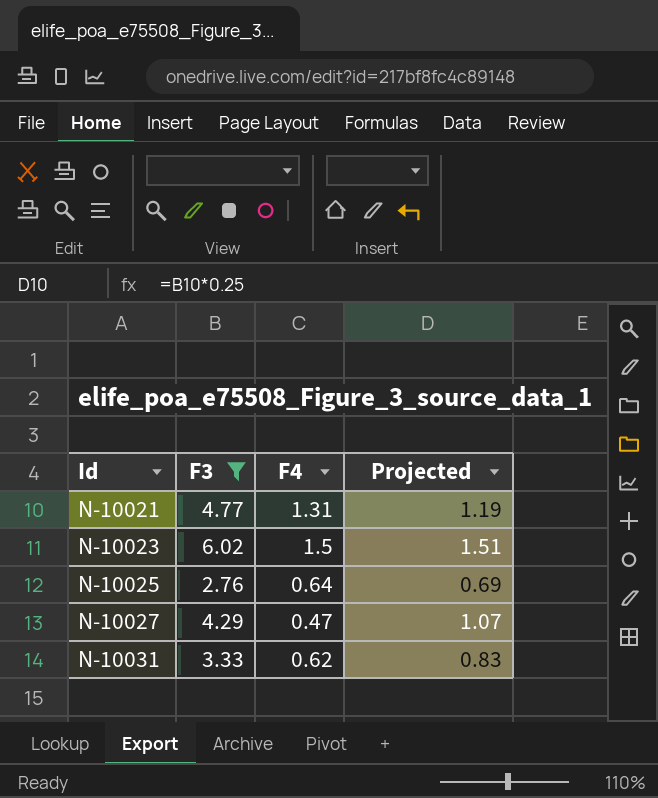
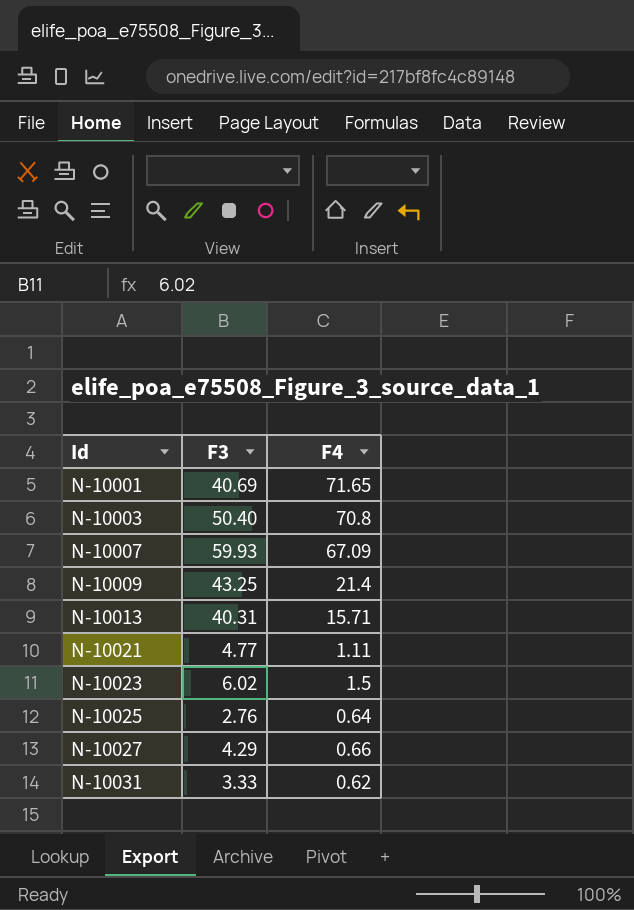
filter: F3 <= 6.02 -> none
column Projected | formula: [F3] * 0.25 -> none
N-10021 | F4: 1.31 -> 1.11
N-10027 | F4: 0.47 -> 0.66

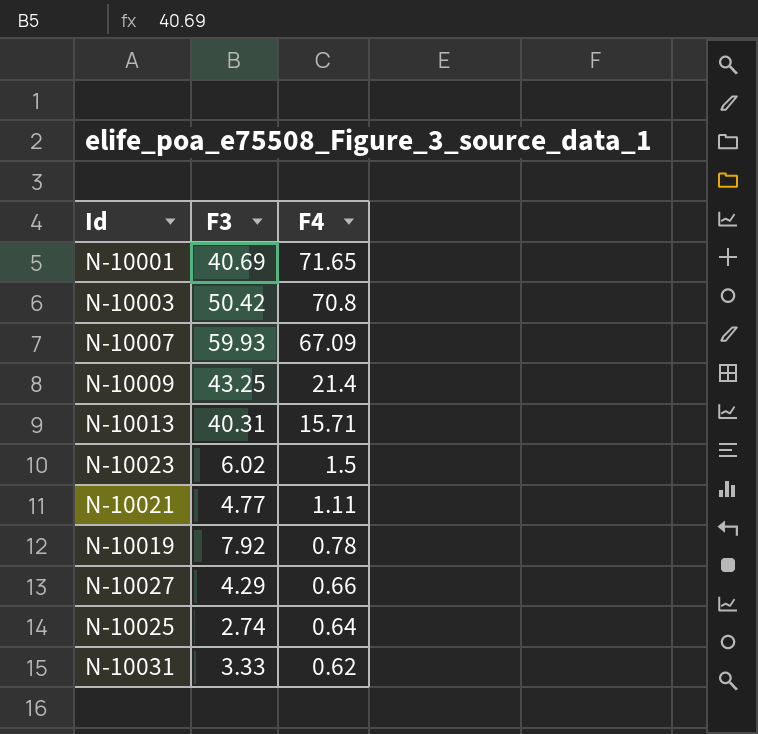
row order: Id ascending -> F4 descending
N-10003 | F3: 50.40 -> 50.42
row N-10019: none -> 7.92 | 0.78
N-10025 | F3: 2.76 -> 2.74

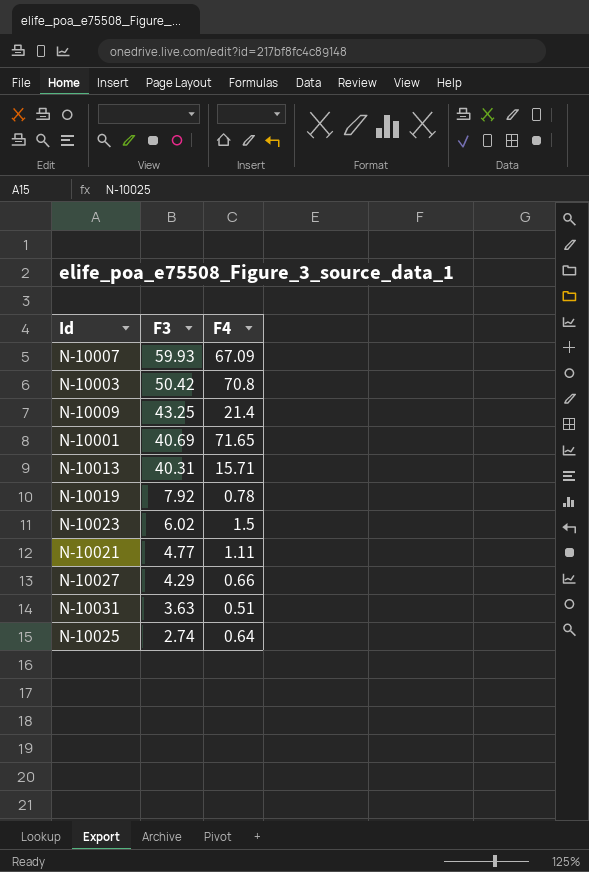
row order: F4 descending -> F3 descending
N-10031 | F3: 3.33 -> 3.63
N-10031 | F4: 0.62 -> 0.51

